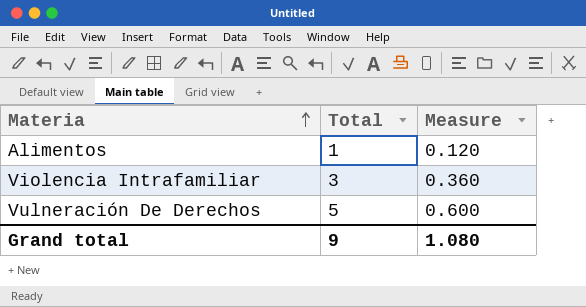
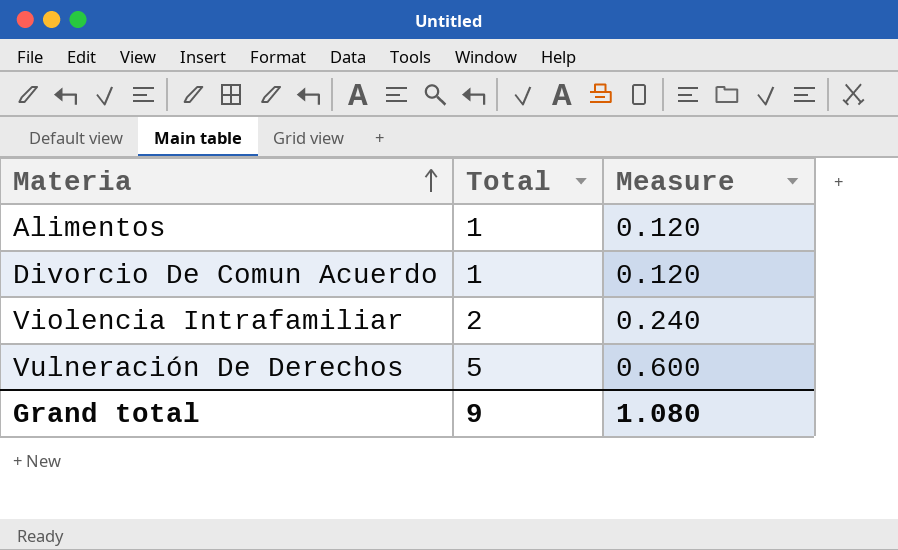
row Divorcio De Comun Acuerdo: none -> 1 | 0.120
Violencia Intrafamiliar | Total: 3 -> 2
Violencia Intrafamiliar | Measure: 0.360 -> 0.240

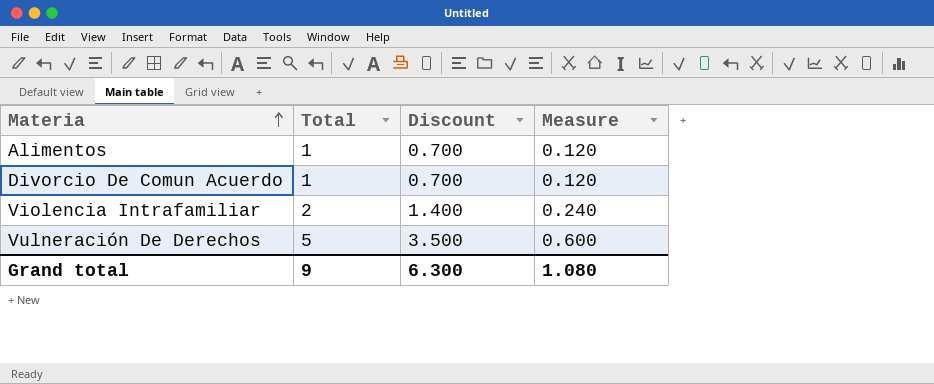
column Discount | formula: none -> [Total] * 0.7

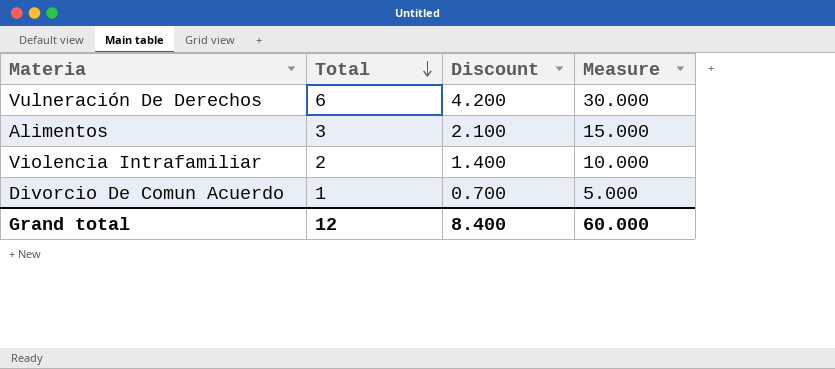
row order: Materia ascending -> Total descending
column Measure | formula: [Total] * 0.12 -> [Total] * 5
Vulneración De Derechos | Total: 5 -> 6
Vulneración De Derechos | Discount: 3.500 -> 4.200
Alimentos | Total: 1 -> 3
Alimentos | Discount: 0.700 -> 2.100
Grand total | Total: 9 -> 12
Grand total | Discount: 6.300 -> 8.400
Grand total | Measure: 1.080 -> 60.000

